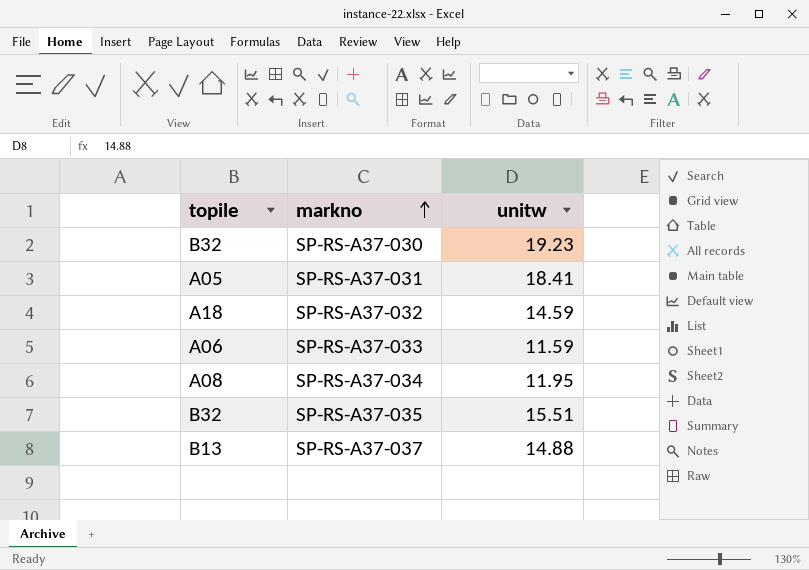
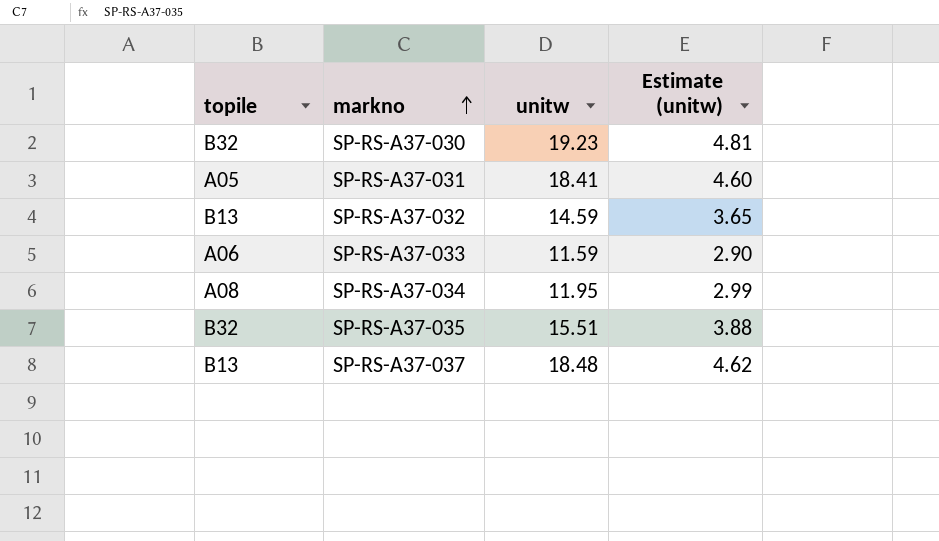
column Estimate (unitw) | formula: none -> [unitw] * 0.25
SP-RS-A37-032 | topile: A18 -> B13
SP-RS-A37-037 | unitw: 14.88 -> 18.48

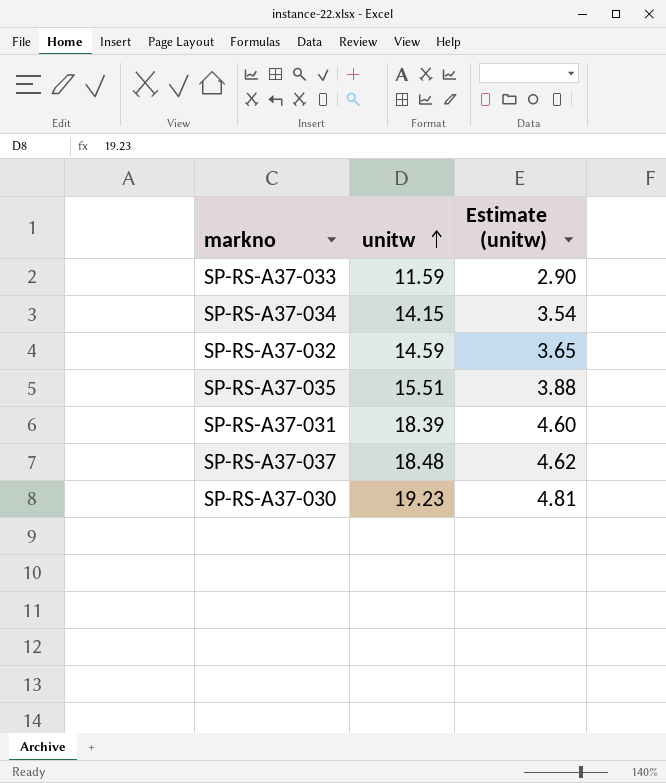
row order: markno ascending -> unitw ascending
column topile | position: 1 -> none
SP-RS-A37-034 | unitw: 11.95 -> 14.15
SP-RS-A37-034 | Estimate (unitw): 2.99 -> 3.54
SP-RS-A37-031 | unitw: 18.41 -> 18.39

